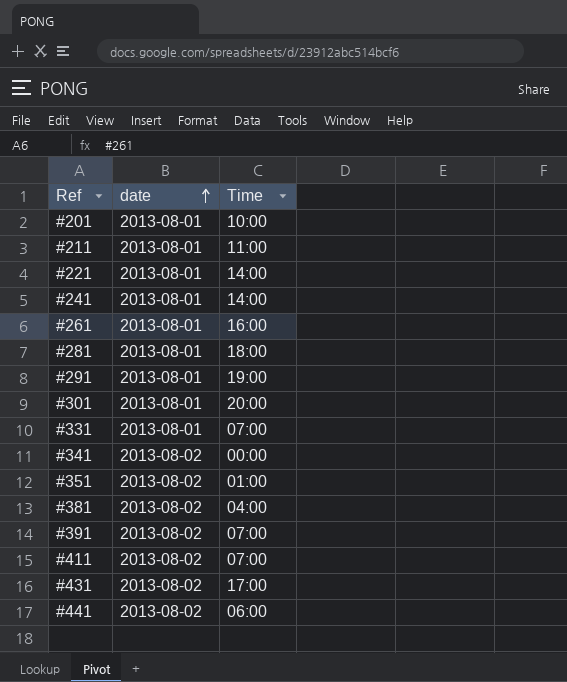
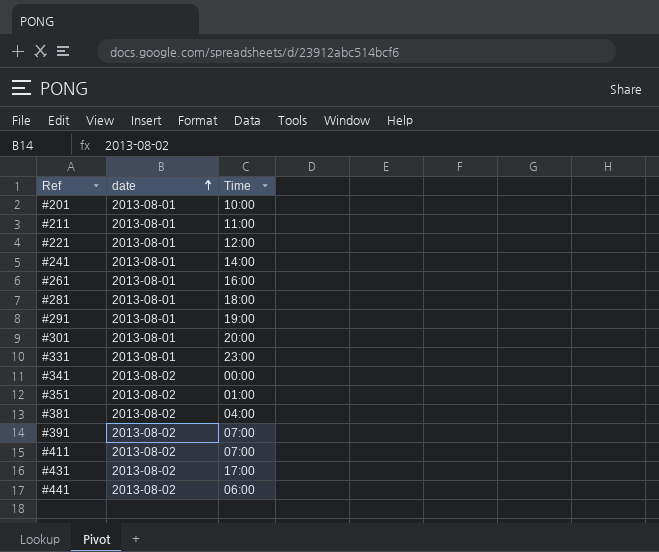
#221 | Time: 14:00 -> 12:00
#331 | Time: 07:00 -> 23:00

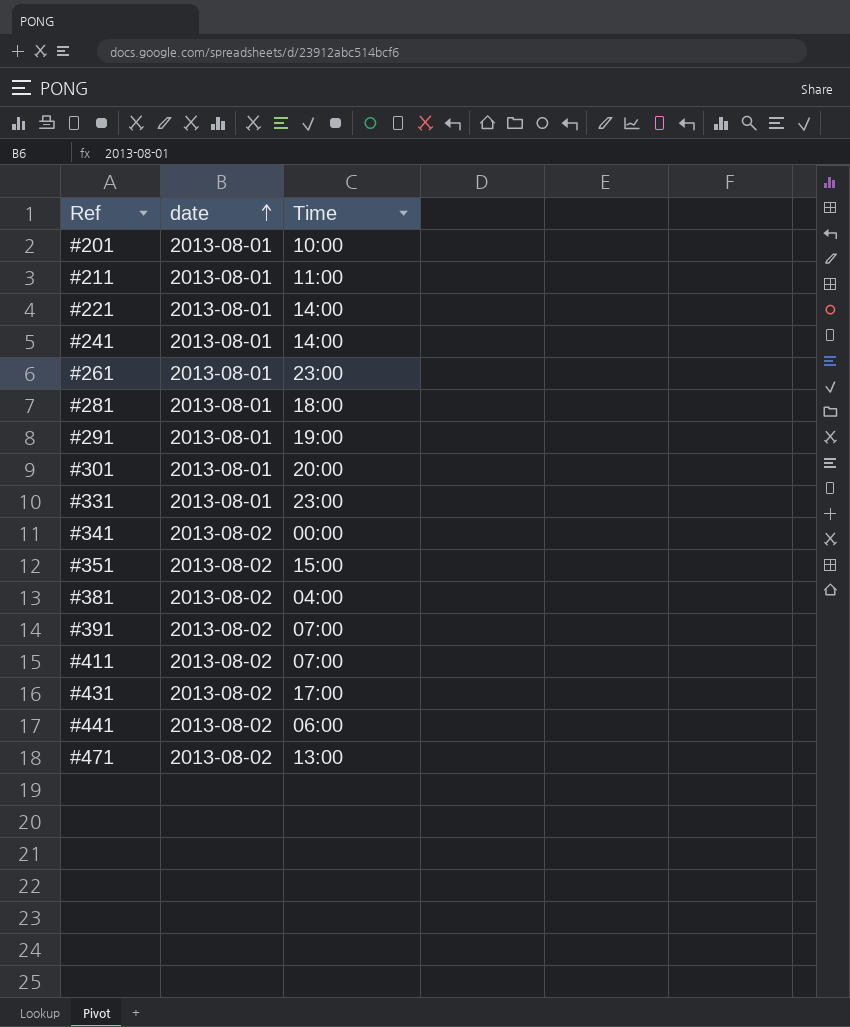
#221 | Time: 12:00 -> 14:00
#261 | Time: 16:00 -> 23:00
#351 | Time: 01:00 -> 15:00
row #471: none -> 2013-08-02 | 13:00

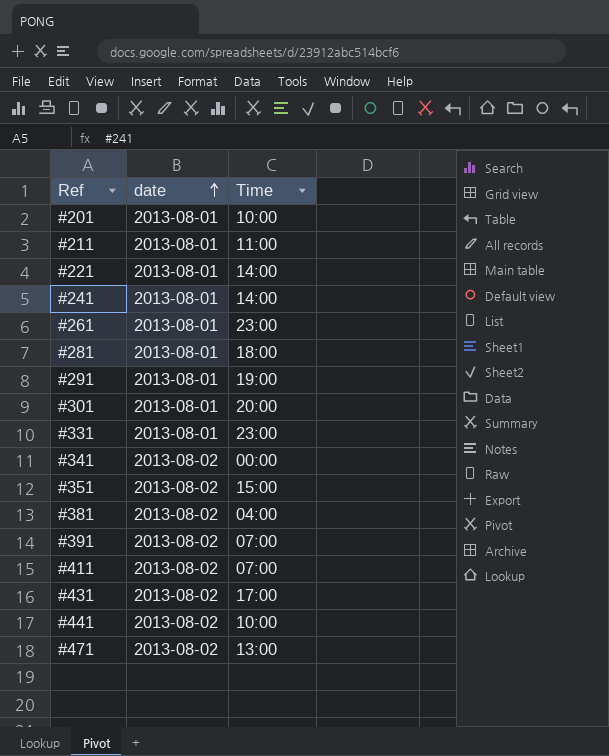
#441 | Time: 06:00 -> 10:00

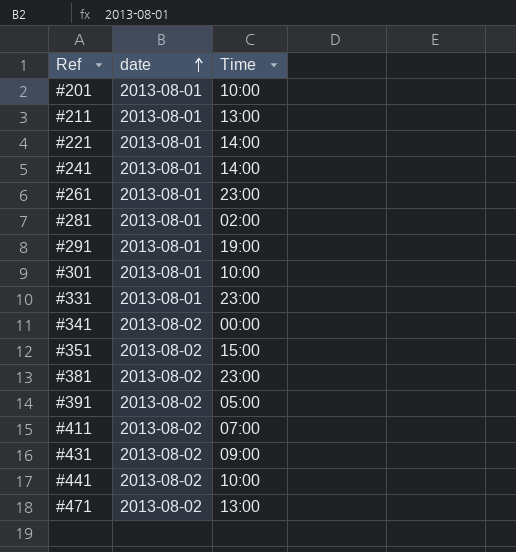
#211 | Time: 11:00 -> 13:00
#281 | Time: 18:00 -> 02:00
#301 | Time: 20:00 -> 10:00
#381 | Time: 04:00 -> 23:00
#391 | Time: 07:00 -> 05:00
#431 | Time: 17:00 -> 09:00

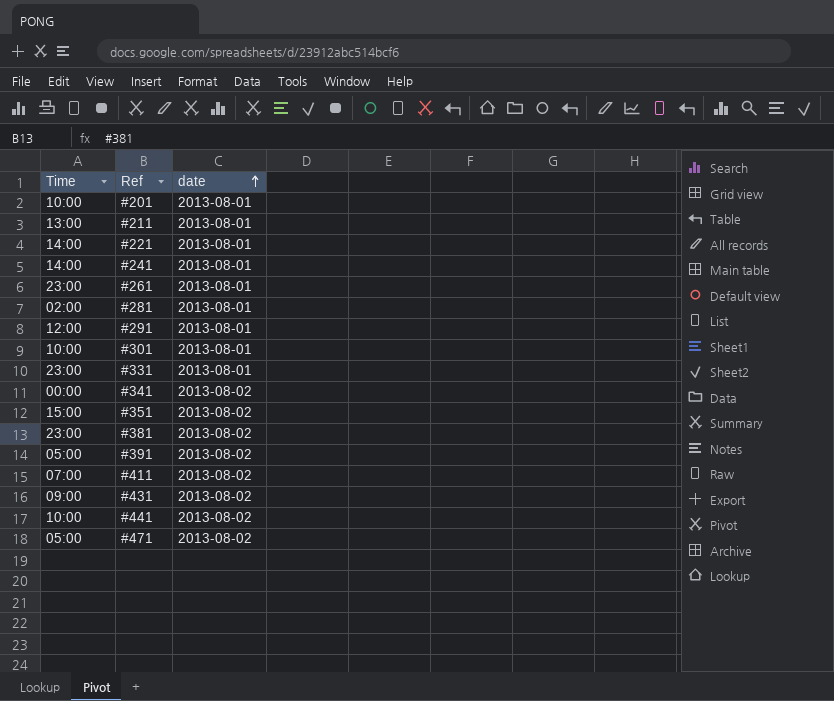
column Time | position: 3 -> 1
#291 | Time: 19:00 -> 12:00
#471 | Time: 13:00 -> 05:00

